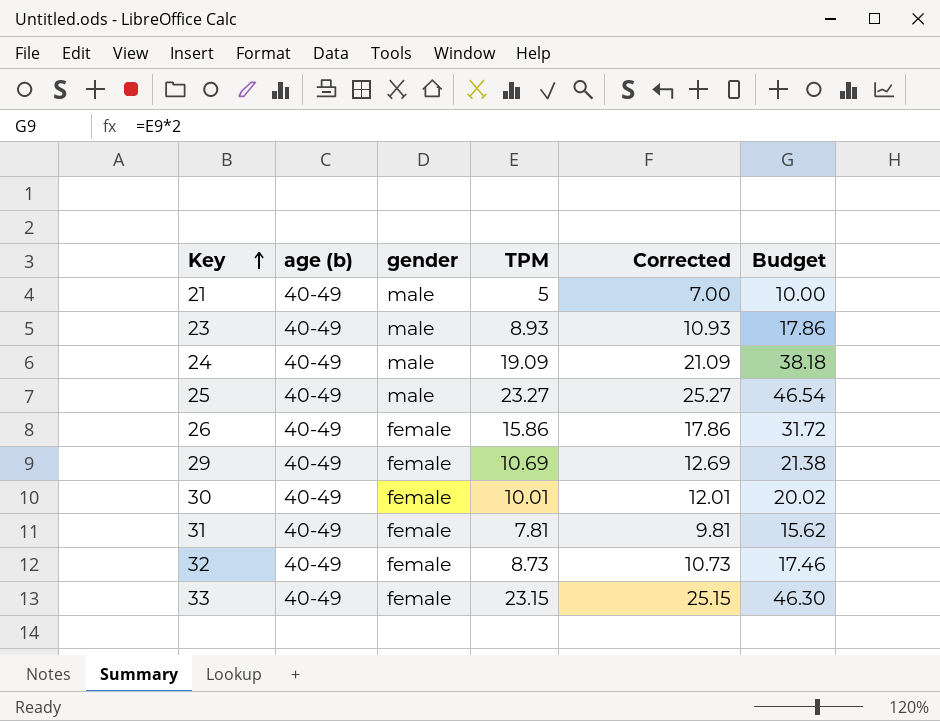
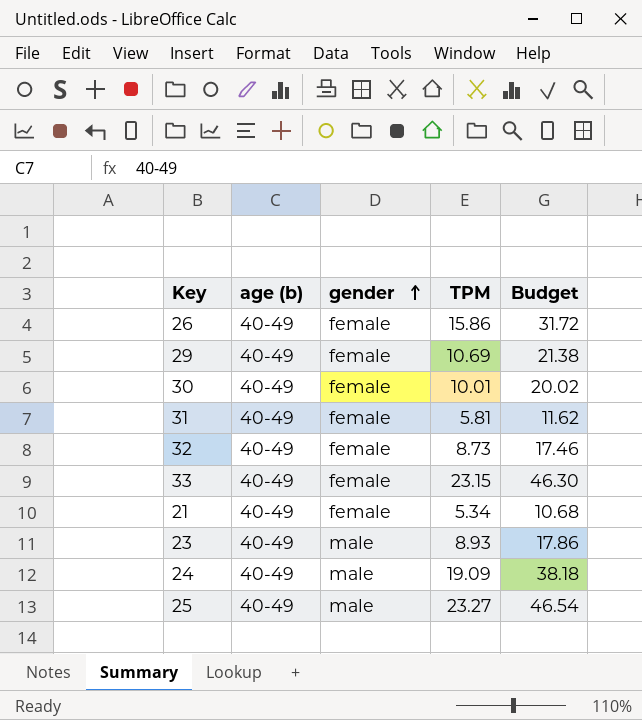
row order: Key ascending -> gender ascending
column Corrected | formula: [TPM] + 2 -> none
31 | TPM: 7.81 -> 5.81
31 | Budget: 15.62 -> 11.62
21 | gender: male -> female
21 | TPM: 5 -> 5.34
21 | Budget: 10.00 -> 10.68

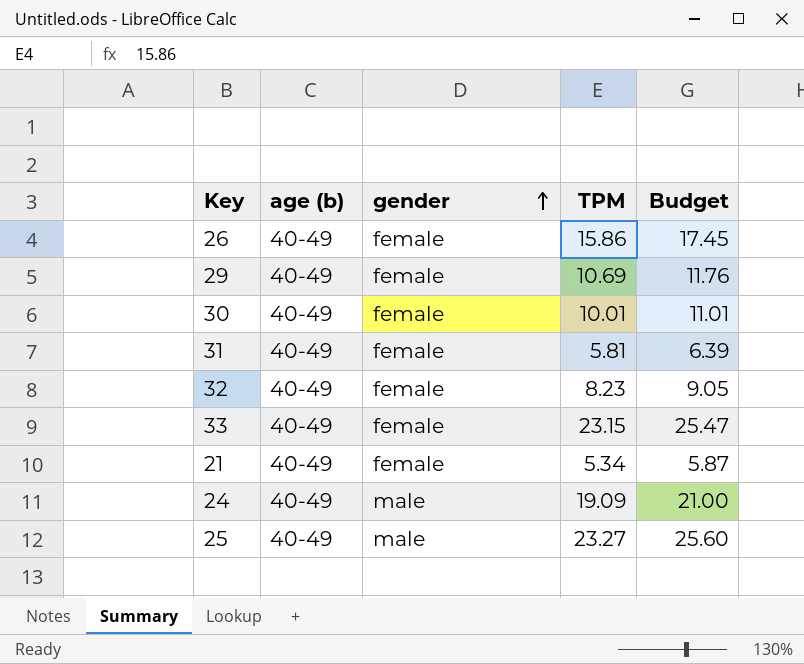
column Budget | formula: [TPM] * 2 -> [TPM] * 1.1
row 23: 40-49 | male | 8.93 | 17.86 -> none
32 | TPM: 8.73 -> 8.23

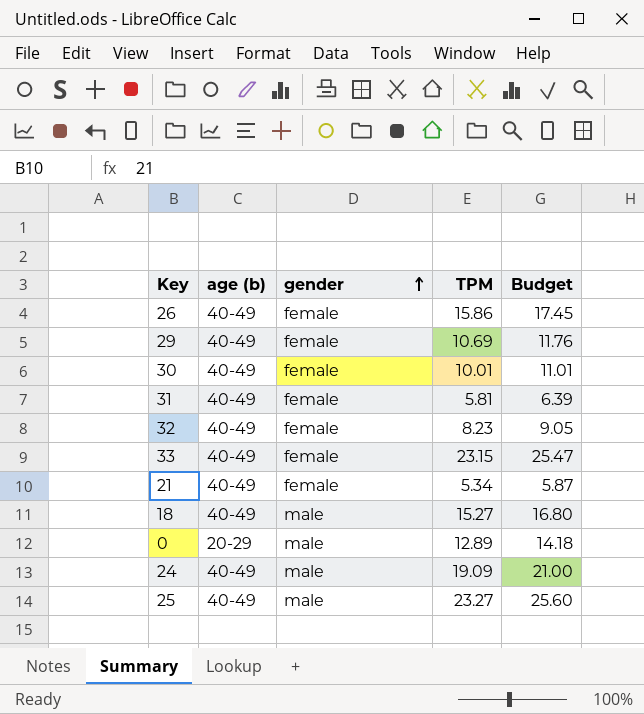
row 18: none -> 40-49 | male | 15.27 | 16.80
row 0: none -> 20-29 | male | 12.89 | 14.18

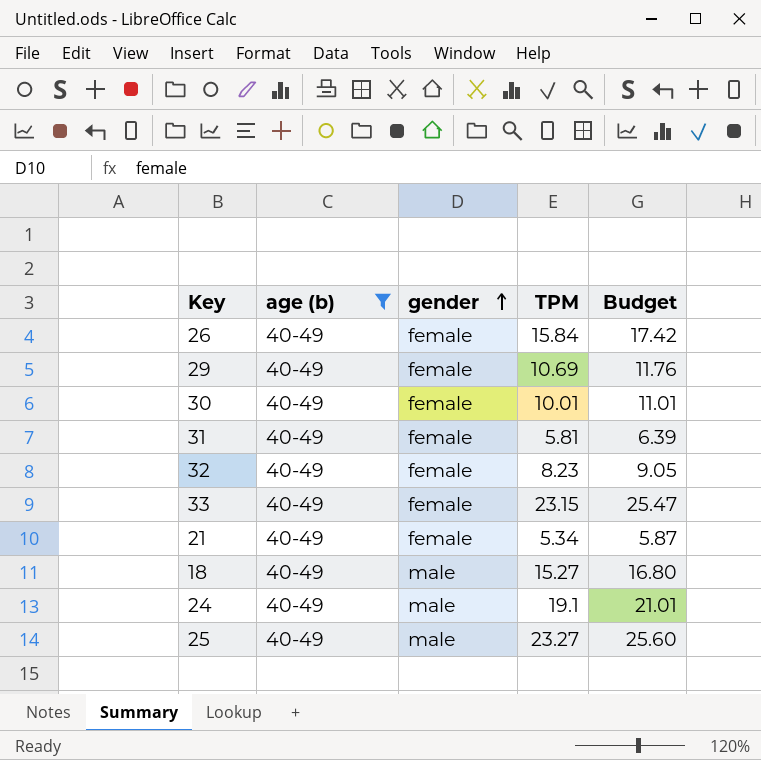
filter: none -> age (b) = 40-49
26 | TPM: 15.86 -> 15.84
26 | Budget: 17.45 -> 17.42
24 | TPM: 19.09 -> 19.1
24 | Budget: 21.00 -> 21.01

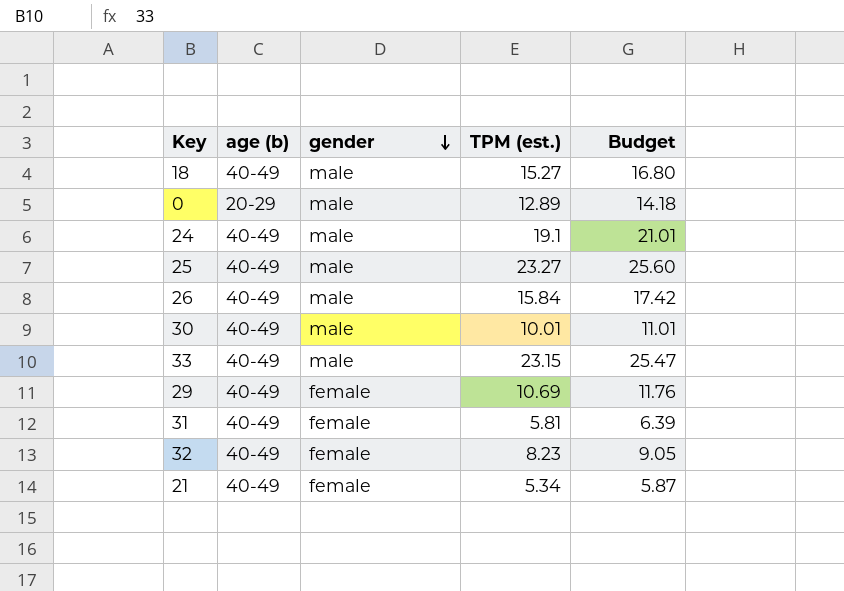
filter: age (b) = 40-49 -> none
row order: gender ascending -> gender descending
column name: TPM -> TPM (est.)
26 | gender: female -> male
30 | gender: female -> male
33 | gender: female -> male

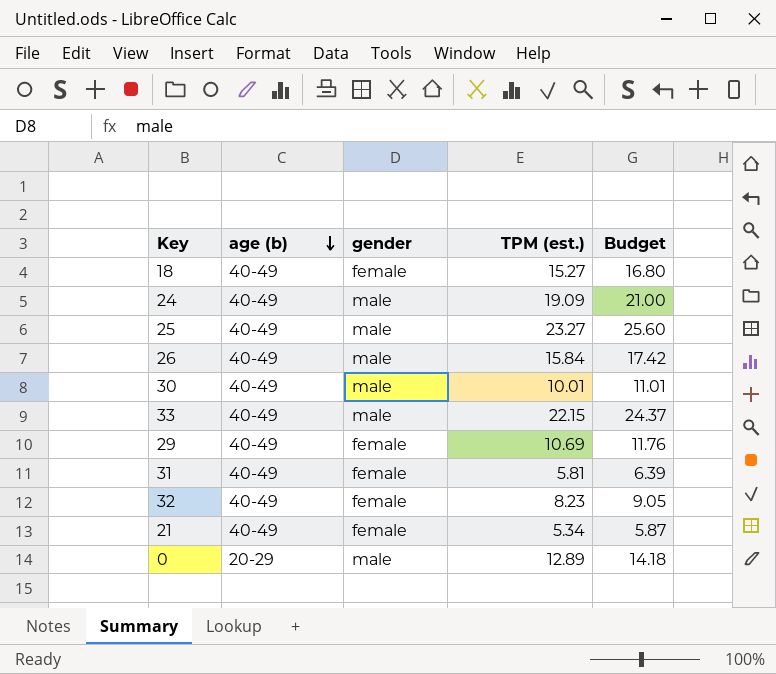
row order: gender descending -> age (b) descending
18 | gender: male -> female
24 | TPM (est.): 19.1 -> 19.09
24 | Budget: 21.01 -> 21.00
33 | TPM (est.): 23.15 -> 22.15
33 | Budget: 25.47 -> 24.37

